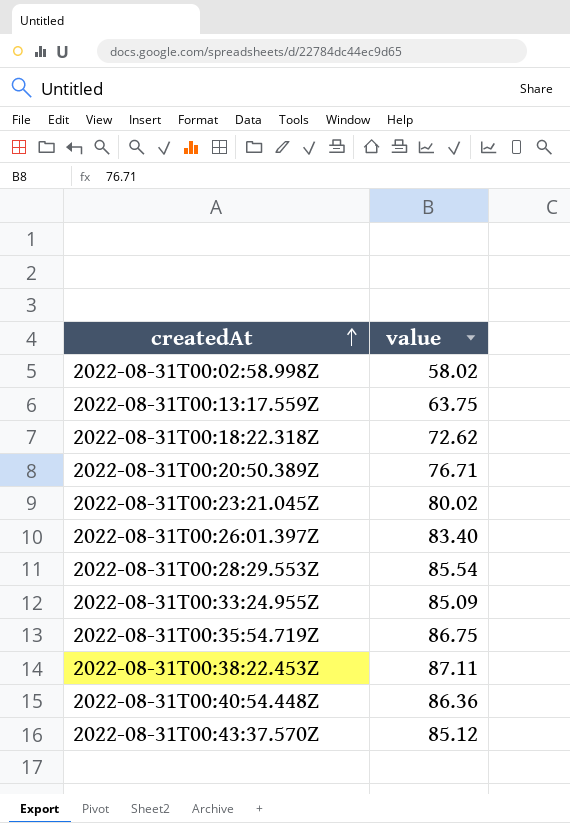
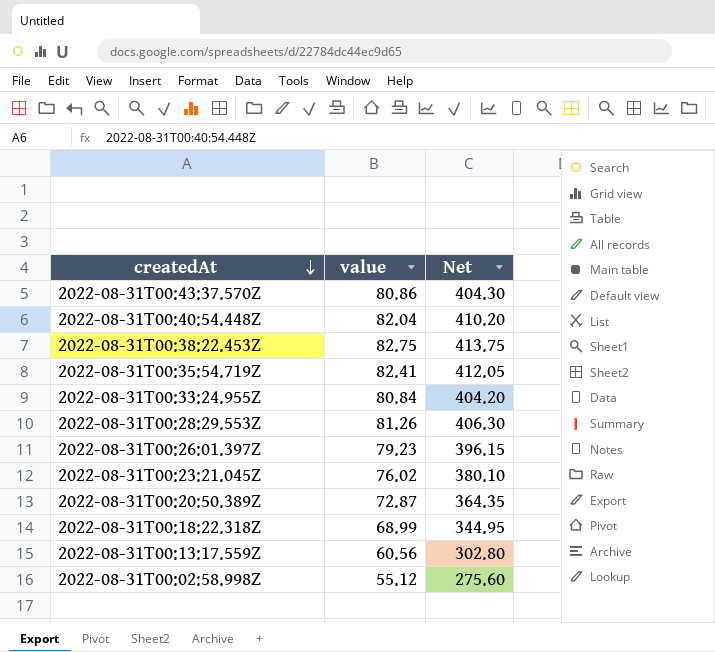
row order: createdAt ascending -> createdAt descending
column Net | formula: none -> [value] * 5
2022-08-31T00:43:37.570Z | value: 85.12 -> 80.86
2022-08-31T00:40:54.448Z | value: 86.36 -> 82.04
2022-08-31T00:38:22.453Z | value: 87.11 -> 82.75
2022-08-31T00:35:54.719Z | value: 86.75 -> 82.41
2022-08-31T00:33:24.955Z | value: 85.09 -> 80.84
2022-08-31T00:28:29.553Z | value: 85.54 -> 81.26
2022-08-31T00:26:01.397Z | value: 83.40 -> 79.23
2022-08-31T00:23:21.045Z | value: 80.02 -> 76.02
2022-08-31T00:20:50.389Z | value: 76.71 -> 72.87
2022-08-31T00:18:22.318Z | value: 72.62 -> 68.99
2022-08-31T00:13:17.559Z | value: 63.75 -> 60.56
2022-08-31T00:02:58.998Z | value: 58.02 -> 55.12

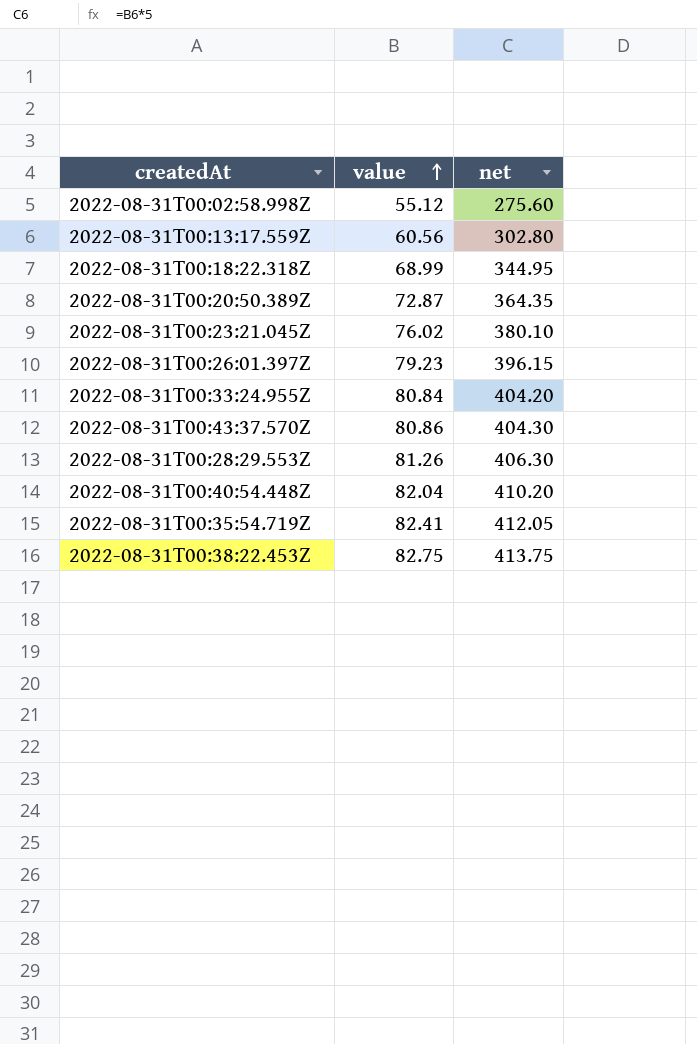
row order: createdAt descending -> value ascending
column name: Net -> net

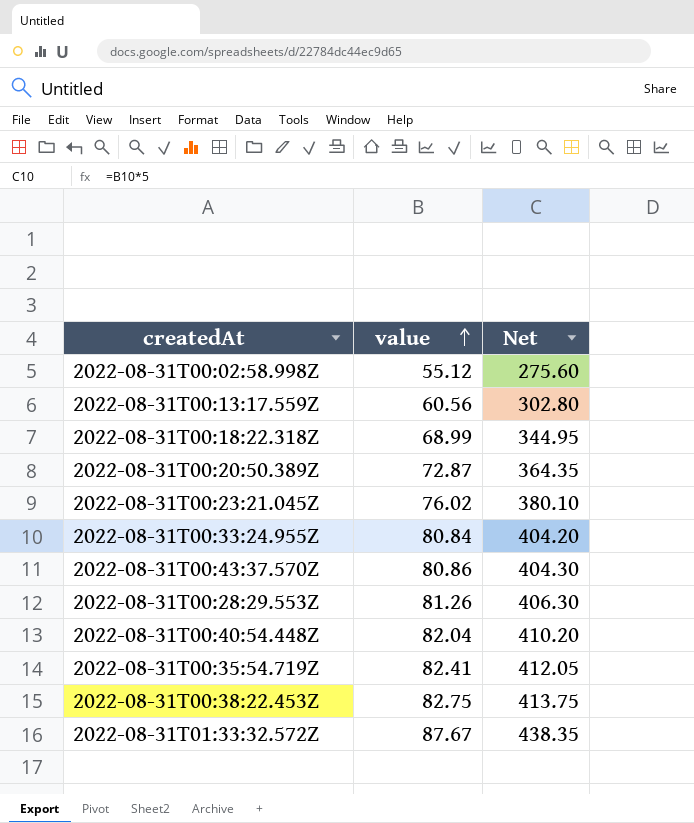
column name: net -> Net
row 2022-08-31T00:26:01.397Z: 79.23 | 396.15 -> none
row 2022-08-31T01:33:32.572Z: none -> 87.67 | 438.35

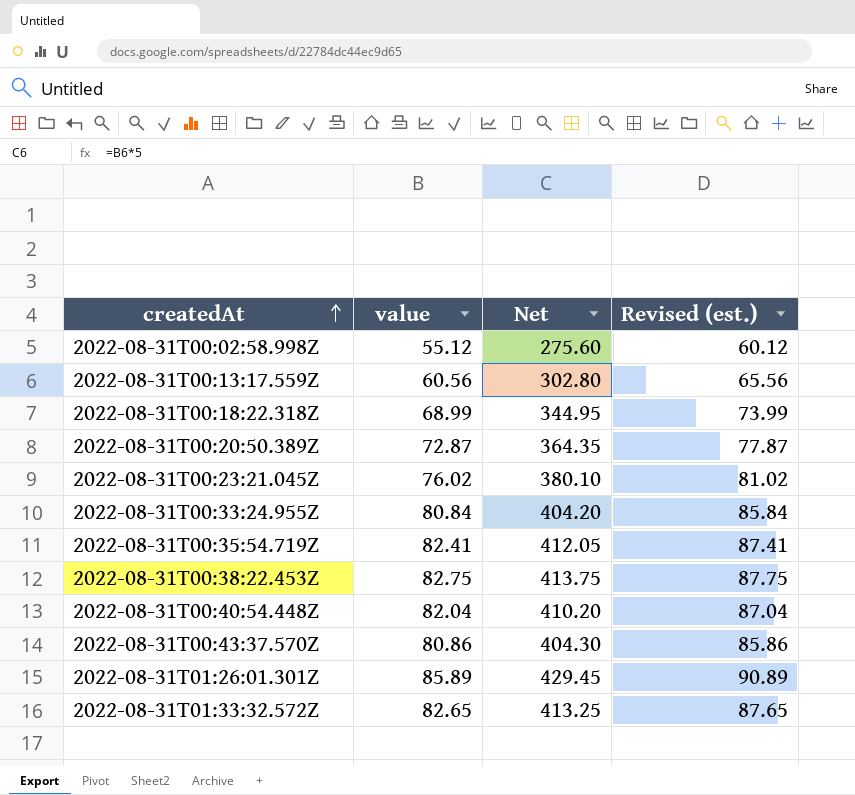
row order: value ascending -> createdAt ascending
column Revised (est.) | formula: none -> [value] + 5
row 2022-08-31T00:28:29.553Z: 81.26 | 406.30 -> none
row 2022-08-31T01:26:01.301Z: none -> 85.89 | 429.45 | 90.89
2022-08-31T01:33:32.572Z | value: 87.67 -> 82.65
2022-08-31T01:33:32.572Z | Net: 438.35 -> 413.25

